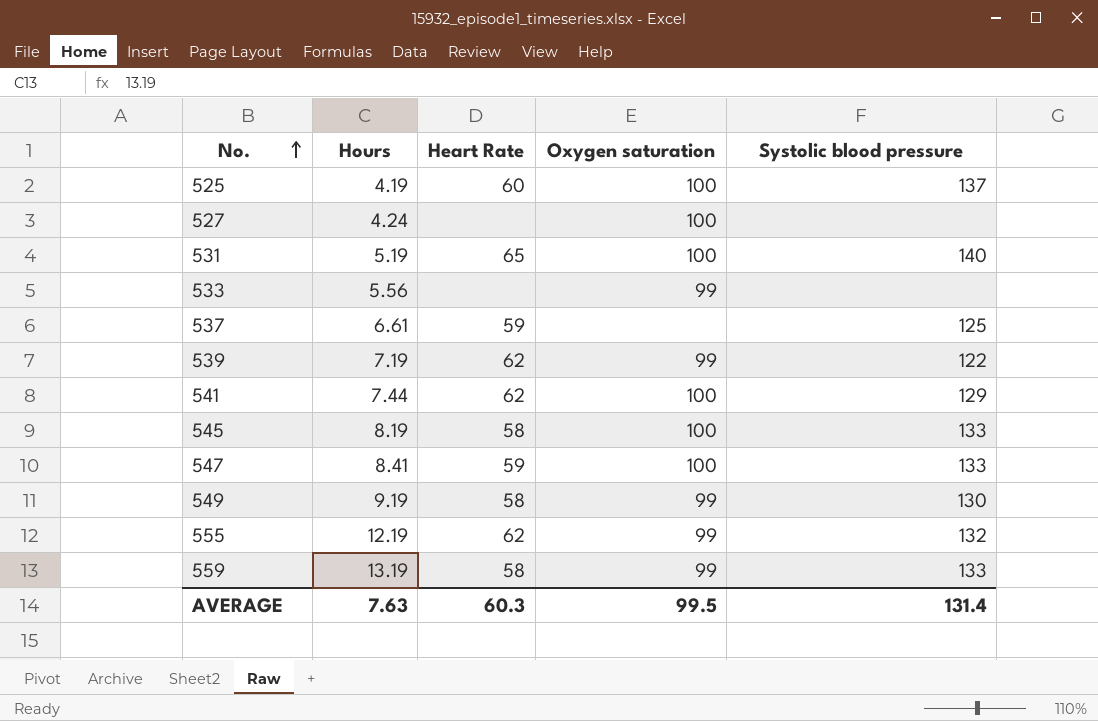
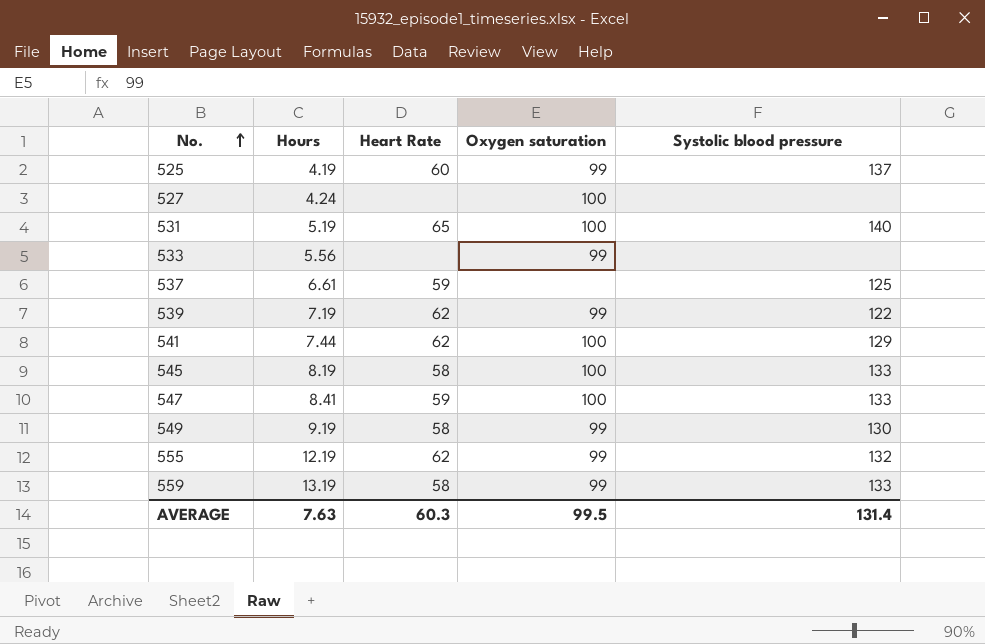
525 | Oxygen saturation: 100 -> 99

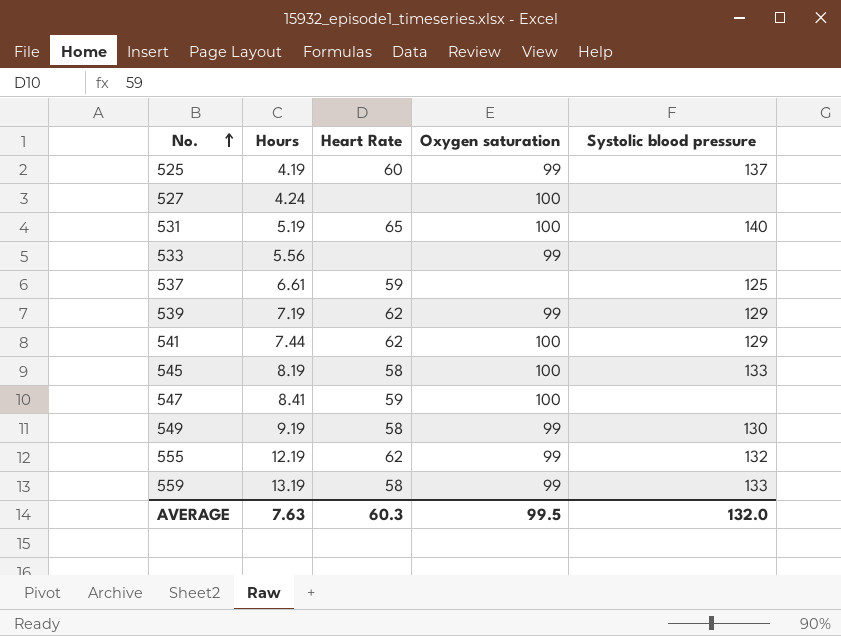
539 | Systolic blood pressure: 122 -> 129
547 | Systolic blood pressure: 133 -> none
AVERAGE | Systolic blood pressure: 131.4 -> 132.0

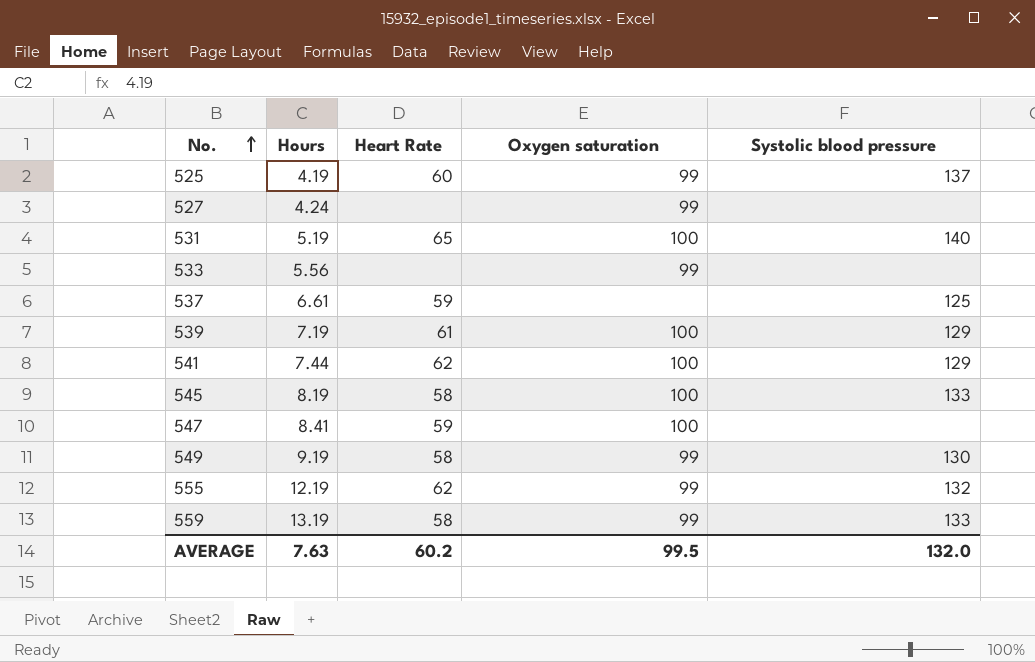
527 | Oxygen saturation: 100 -> 99
539 | Heart Rate: 62 -> 61
539 | Oxygen saturation: 99 -> 100
AVERAGE | Heart Rate: 60.3 -> 60.2

